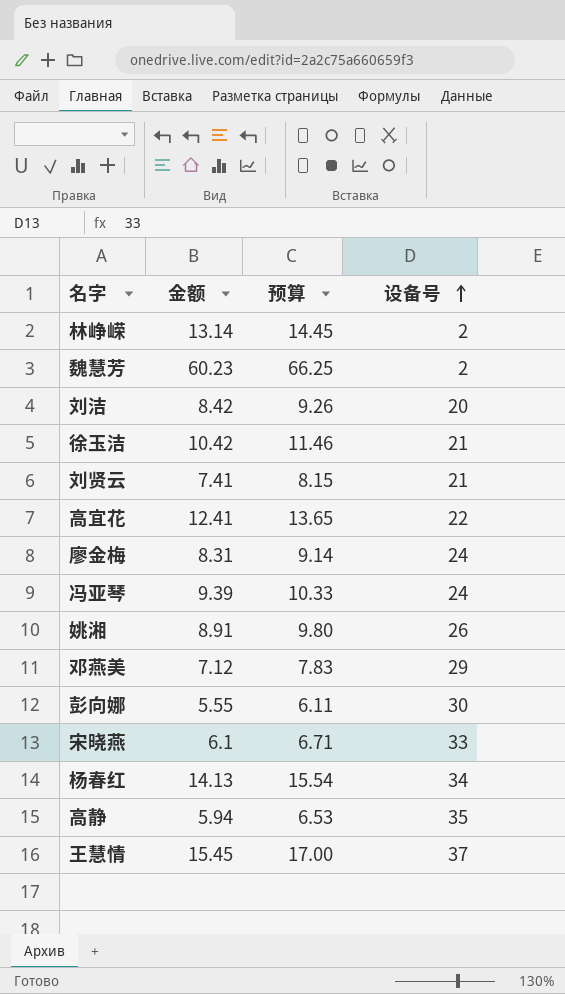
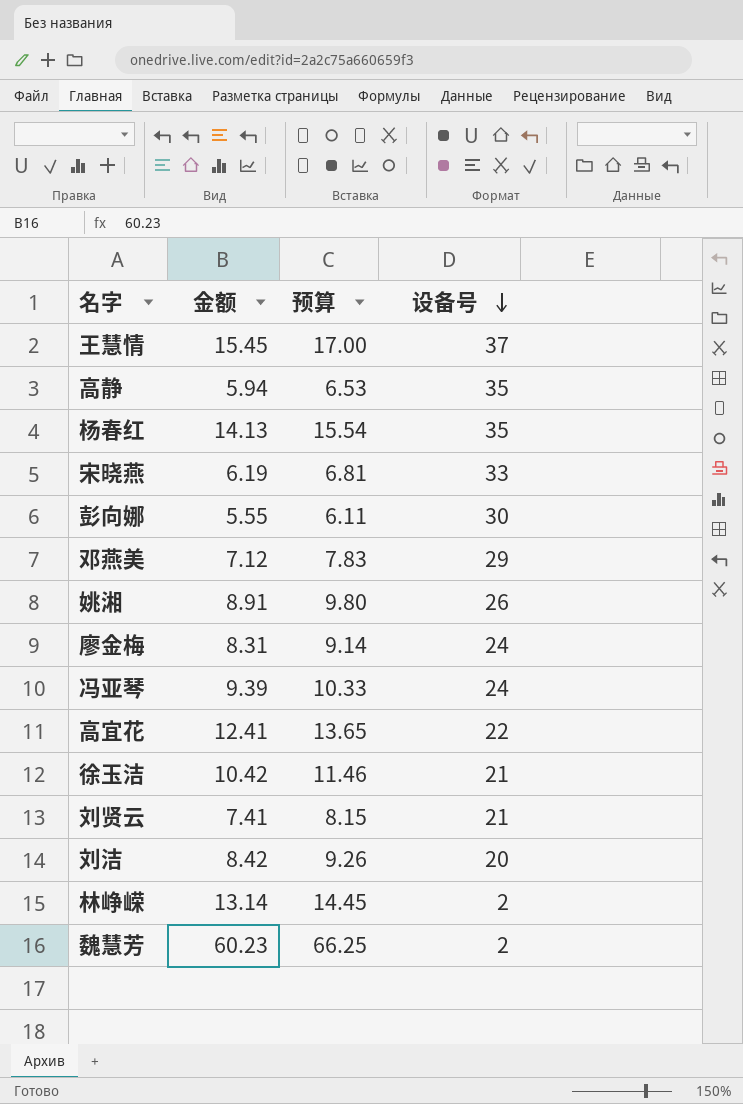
row order: 设备号 ascending -> 设备号 descending
杨春红 | 设备号: 34 -> 35
宋晓燕 | 金额: 6.1 -> 6.19
宋晓燕 | 预算: 6.71 -> 6.81

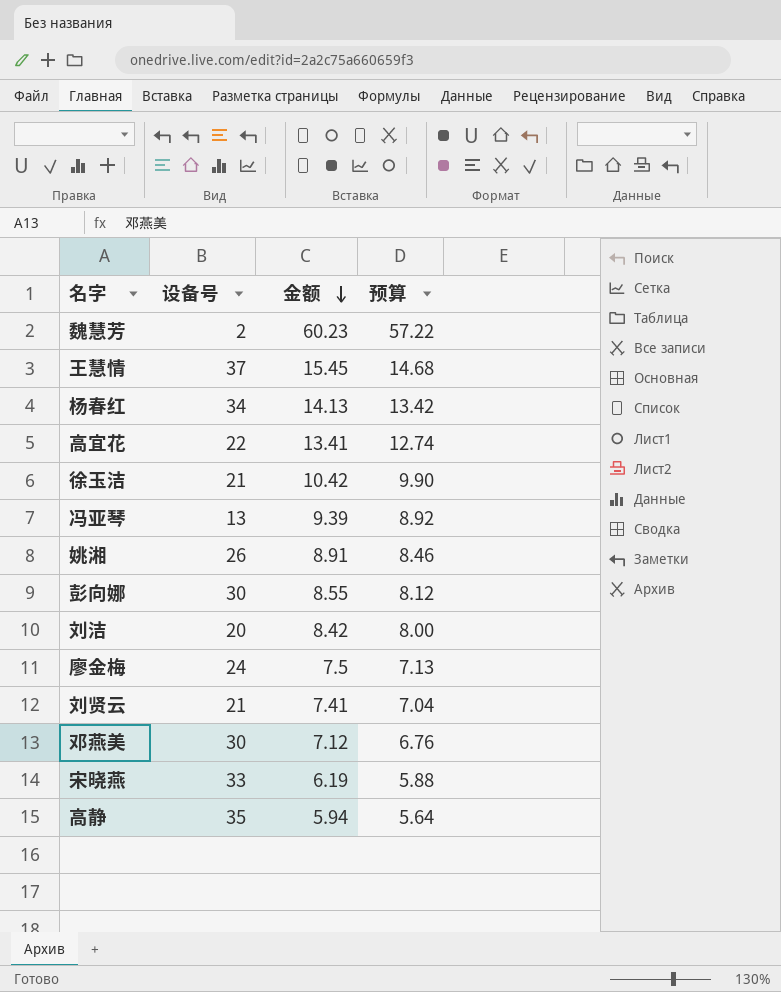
row order: 设备号 descending -> 金额 descending
column 设备号 | position: 4 -> 2
column 预算 | formula: [金额] * 1.1 -> [金额] * 0.95
row 林峥嵘: 13.14 | 14.45 | 2 -> none
杨春红 | 设备号: 35 -> 34
高宜花 | 金额: 12.41 -> 13.41
冯亚琴 | 设备号: 24 -> 13
彭向娜 | 金额: 5.55 -> 8.55
廖金梅 | 金额: 8.31 -> 7.5
邓燕美 | 设备号: 29 -> 30

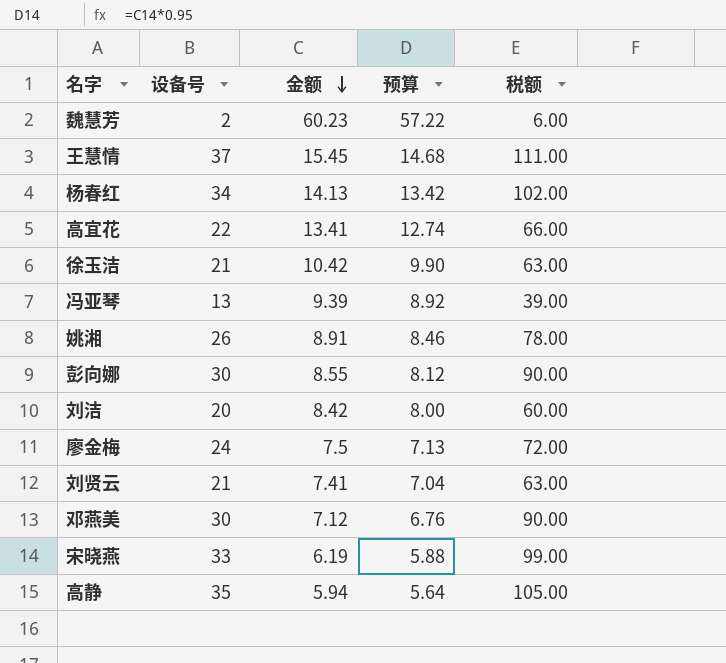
column 税额 | formula: none -> [设备号] * 3

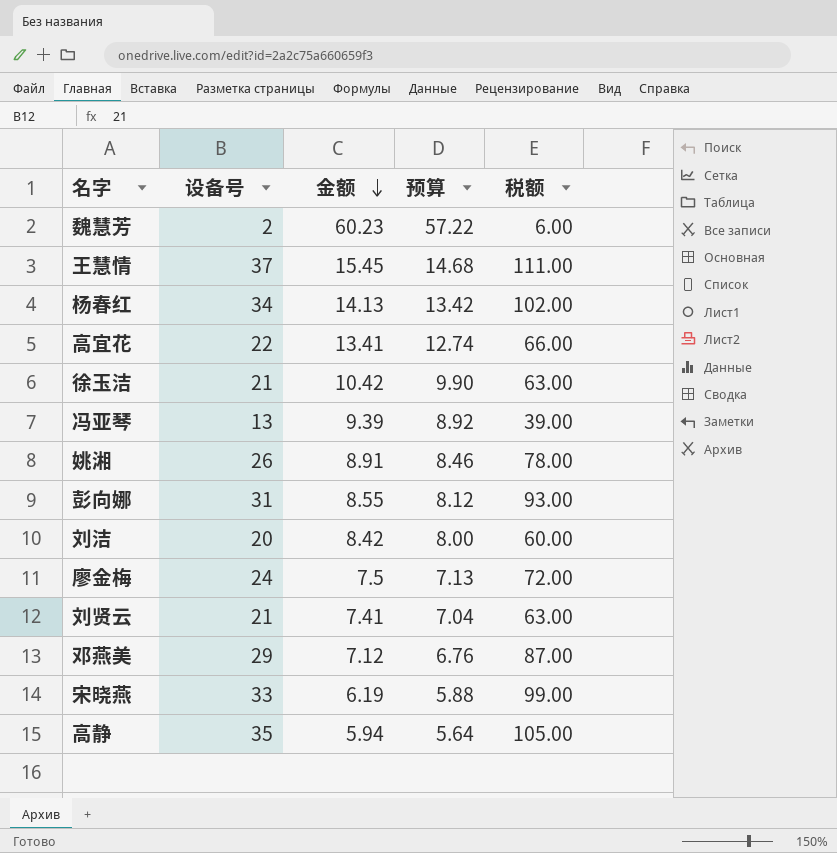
彭向娜 | 设备号: 30 -> 31
彭向娜 | 税额: 90.00 -> 93.00
邓燕美 | 设备号: 30 -> 29
邓燕美 | 税额: 90.00 -> 87.00

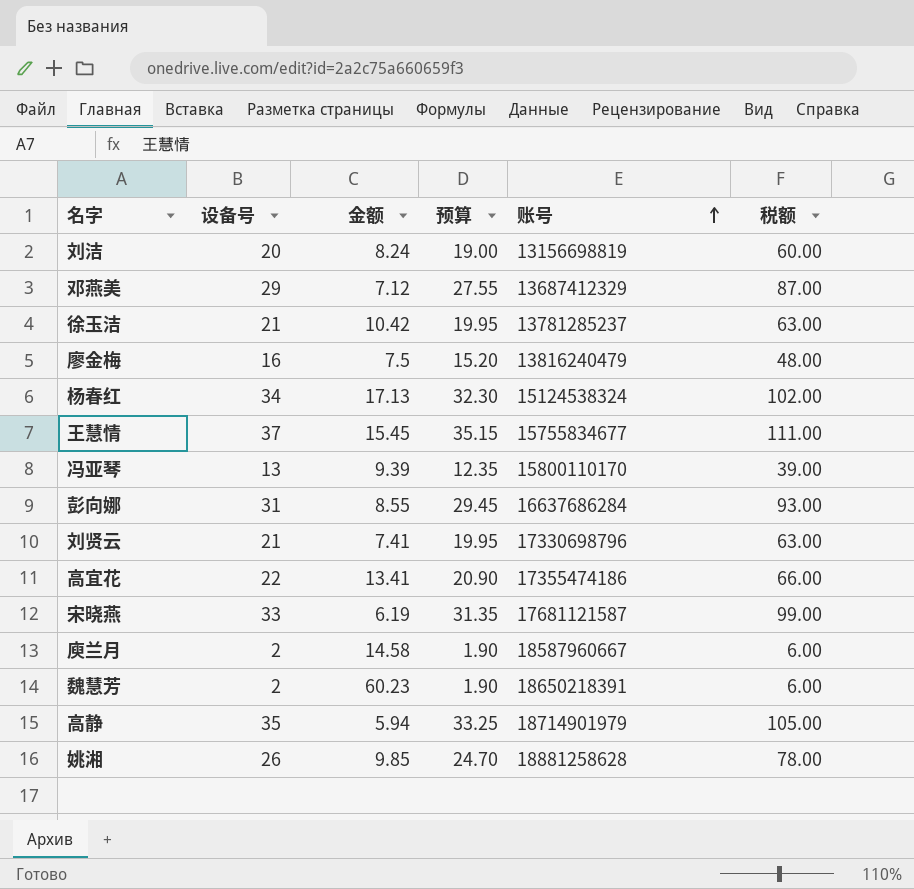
row order: 金额 descending -> 账号 ascending
column 预算 | formula: [金额] * 0.95 -> [设备号] * 0.95
column 账号 | position: none -> 5
刘洁 | 金额: 8.42 -> 8.24
廖金梅 | 设备号: 24 -> 16
廖金梅 | 税额: 72.00 -> 48.00
杨春红 | 金额: 14.13 -> 17.13
row 庾兰月: none -> 2 | 14.58 | 1.90 | 18587960667 | 6.00
姚湘 | 金额: 8.91 -> 9.85

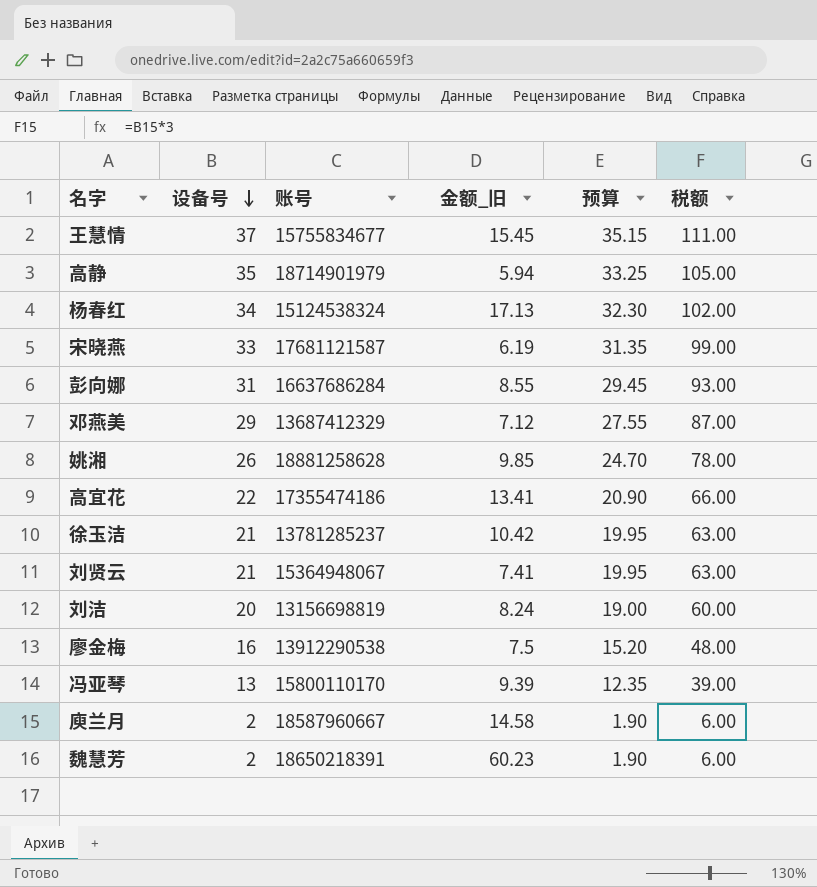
row order: 账号 ascending -> 设备号 descending
column 账号 | position: 5 -> 3
column name: 金额 -> 金额_旧
刘贤云 | 账号: 17330698796 -> 15364948067
廖金梅 | 账号: 13816240479 -> 13912290538

